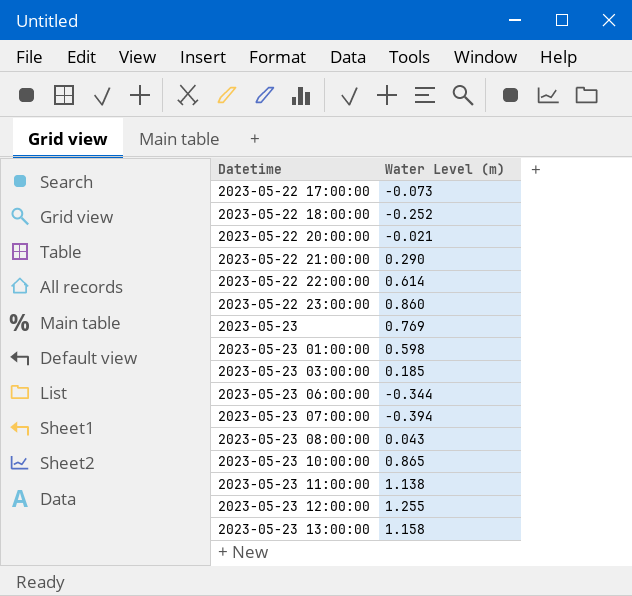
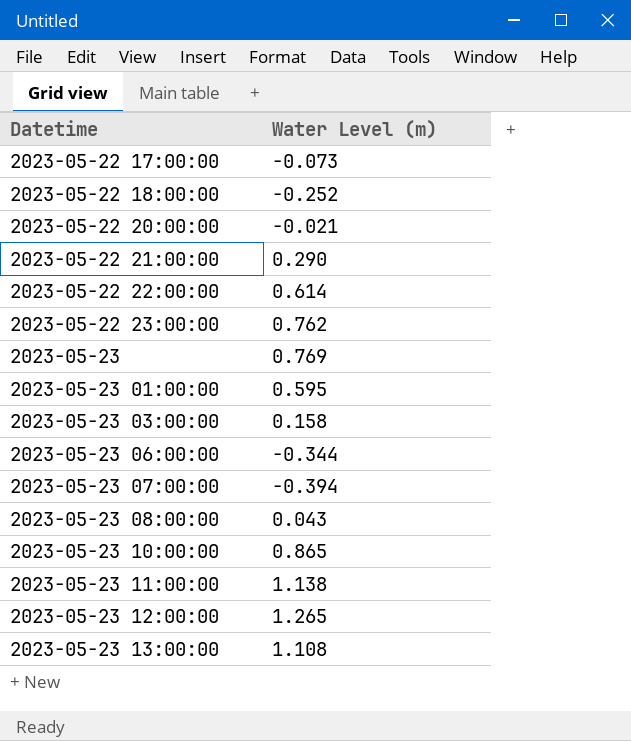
2023-05-22 23:00:00 | Water Level (m): 0.860 -> 0.762
2023-05-23 01:00:00 | Water Level (m): 0.598 -> 0.595
2023-05-23 03:00:00 | Water Level (m): 0.185 -> 0.158
2023-05-23 12:00:00 | Water Level (m): 1.255 -> 1.265
2023-05-23 13:00:00 | Water Level (m): 1.158 -> 1.108

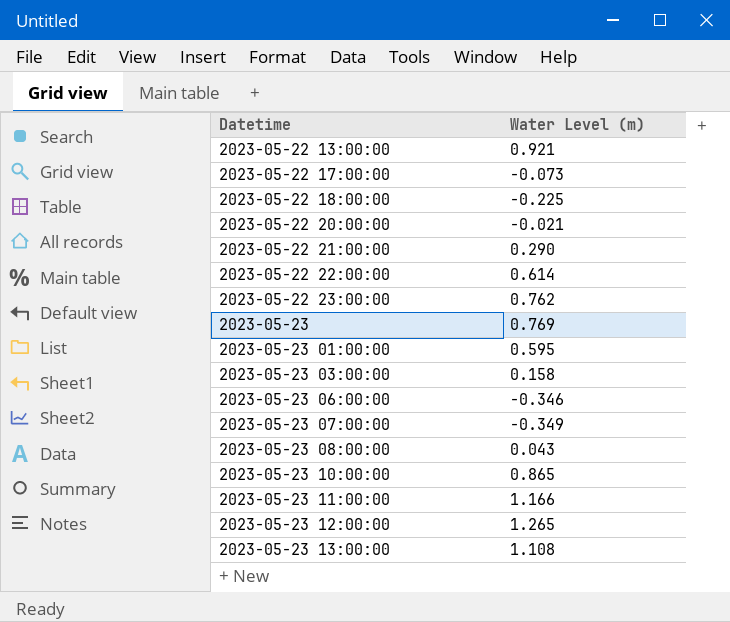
row 2023-05-22 13:00:00: none -> 0.921
2023-05-22 18:00:00 | Water Level (m): -0.252 -> -0.225
2023-05-23 06:00:00 | Water Level (m): -0.344 -> -0.346
2023-05-23 07:00:00 | Water Level (m): -0.394 -> -0.349
2023-05-23 11:00:00 | Water Level (m): 1.138 -> 1.166

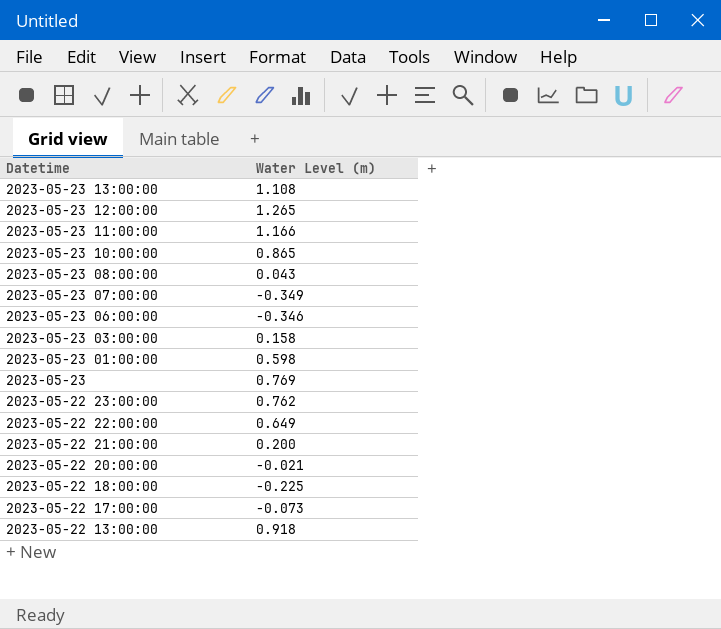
row order: Datetime ascending -> Datetime descending
2023-05-23 01:00:00 | Water Level (m): 0.595 -> 0.598
2023-05-22 22:00:00 | Water Level (m): 0.614 -> 0.649
2023-05-22 21:00:00 | Water Level (m): 0.290 -> 0.200
2023-05-22 13:00:00 | Water Level (m): 0.921 -> 0.918

